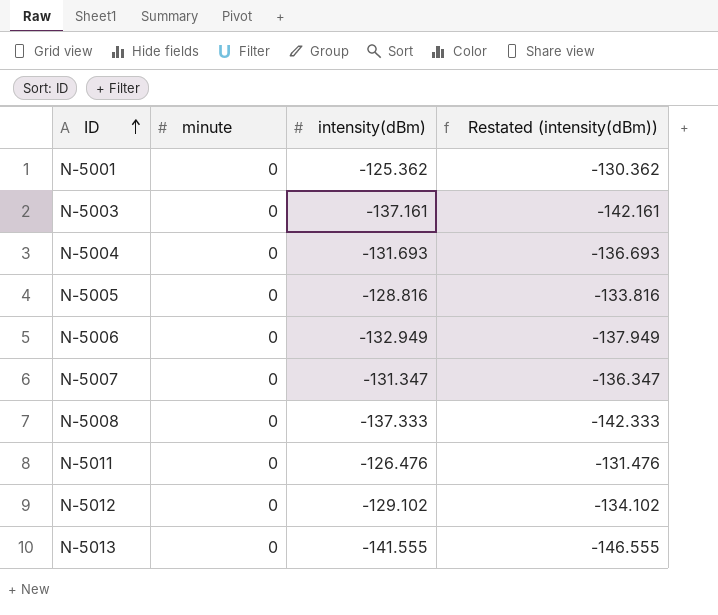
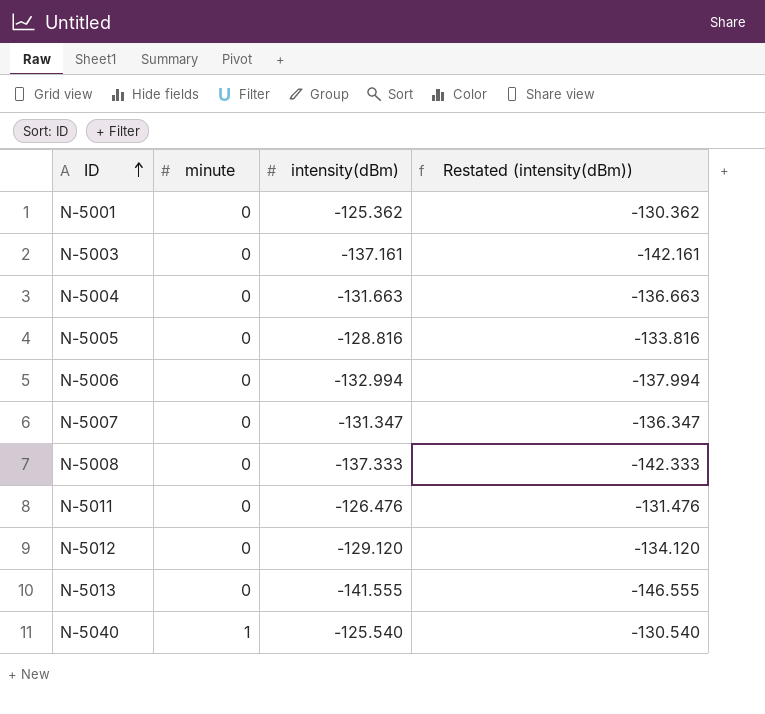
N-5004 | intensity(dBm): -131.693 -> -131.663
N-5004 | Restated (intensity(dBm)): -136.693 -> -136.663
N-5006 | intensity(dBm): -132.949 -> -132.994
N-5006 | Restated (intensity(dBm)): -137.949 -> -137.994
N-5012 | intensity(dBm): -129.102 -> -129.120
N-5012 | Restated (intensity(dBm)): -134.102 -> -134.120
row N-5040: none -> 1 | -125.540 | -130.540

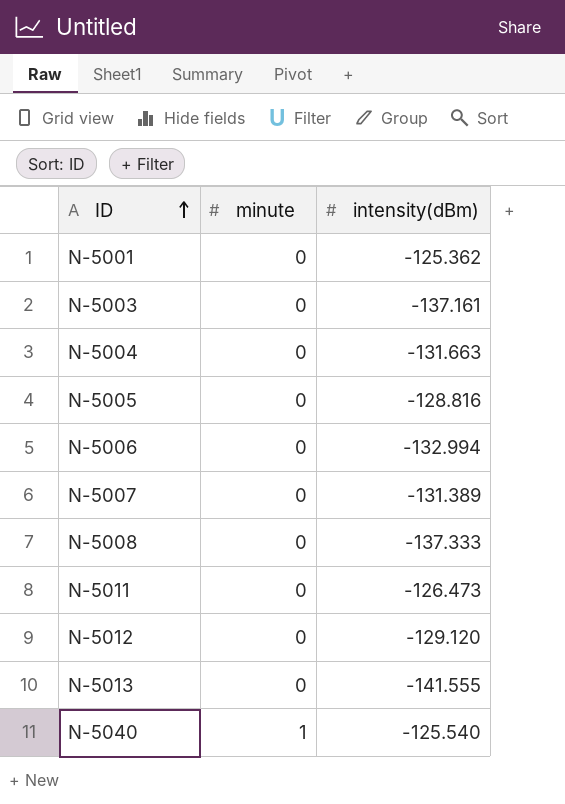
column Restated (intensity(dBm)) | formula: [intensity(dBm)] - 5 -> none
N-5007 | intensity(dBm): -131.347 -> -131.389
N-5011 | intensity(dBm): -126.476 -> -126.473

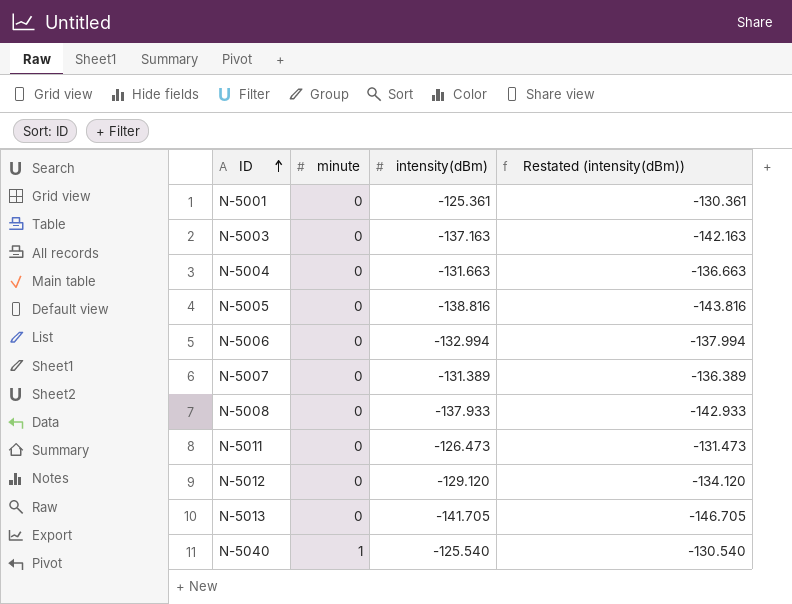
column Restated (intensity(dBm)) | formula: none -> [intensity(dBm)] - 5
N-5001 | intensity(dBm): -125.362 -> -125.361
N-5003 | intensity(dBm): -137.161 -> -137.163
N-5005 | intensity(dBm): -128.816 -> -138.816
N-5008 | intensity(dBm): -137.333 -> -137.933
N-5013 | intensity(dBm): -141.555 -> -141.705

